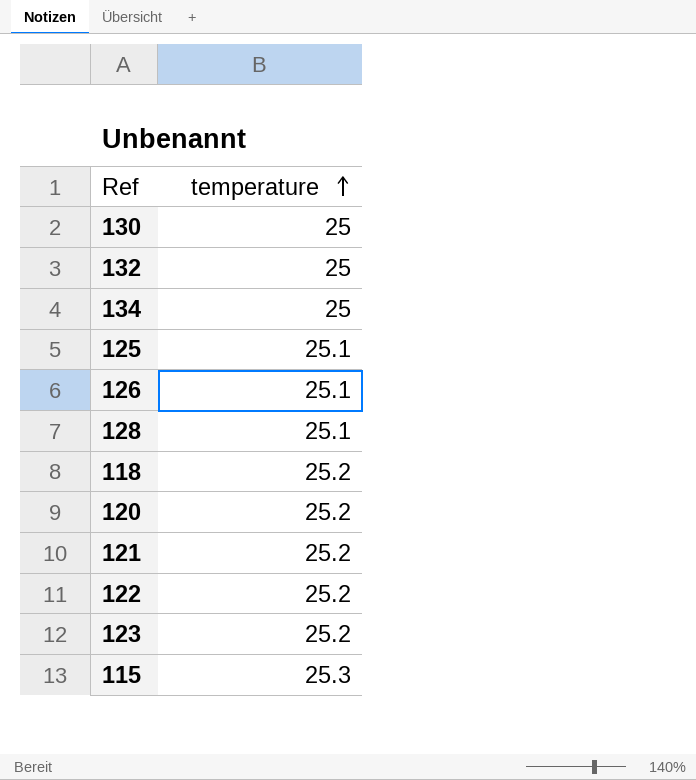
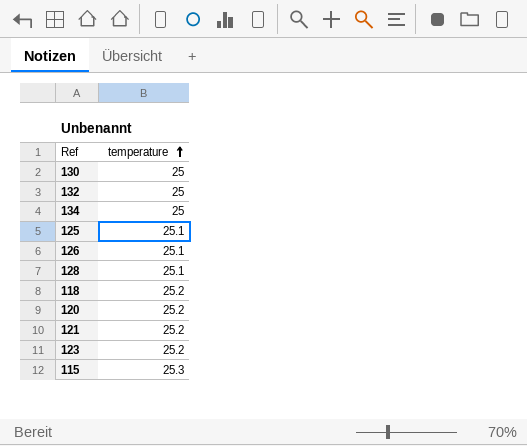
row 122: 25.2 -> none

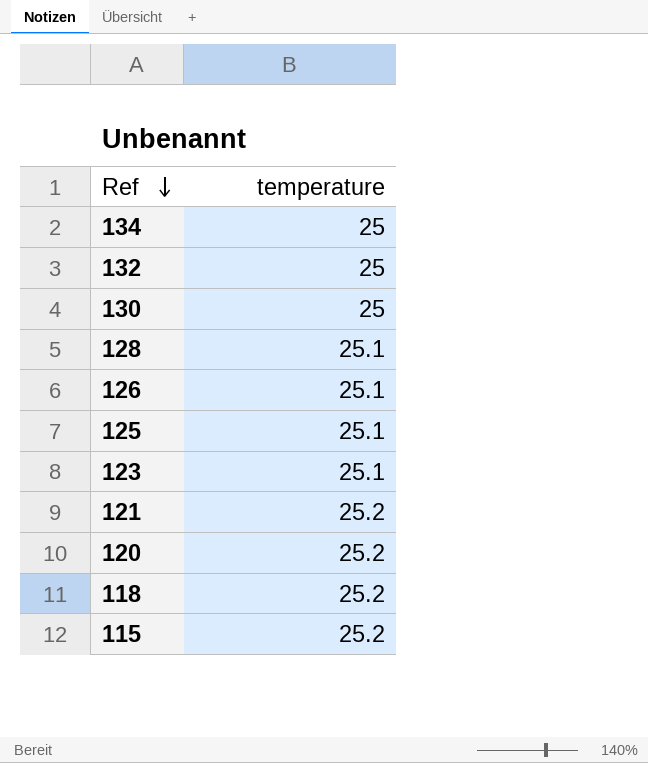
row order: temperature ascending -> Ref descending
123 | temperature: 25.2 -> 25.1
115 | temperature: 25.3 -> 25.2

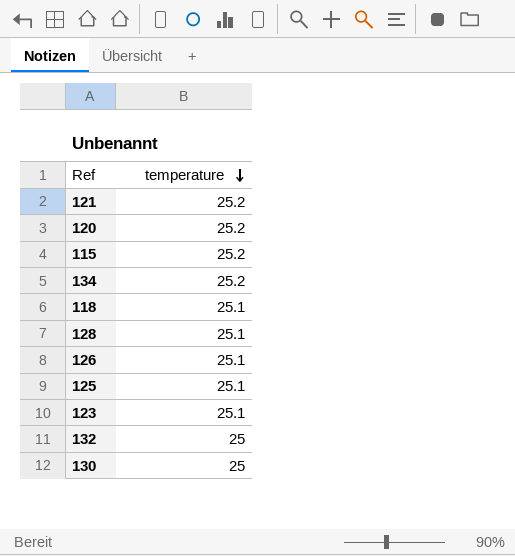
row order: Ref descending -> temperature descending
134 | temperature: 25 -> 25.2
118 | temperature: 25.2 -> 25.1

